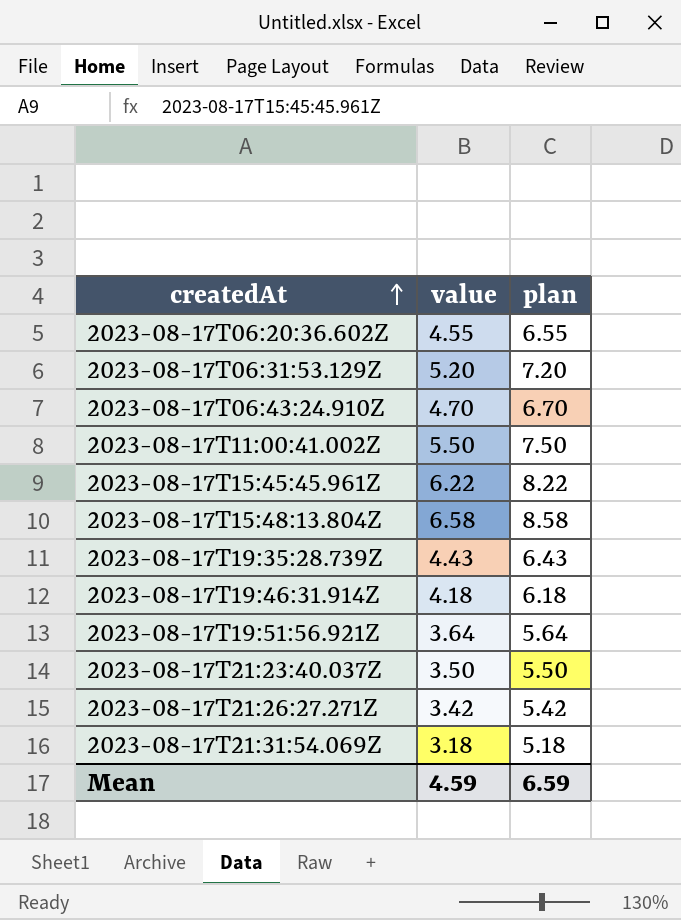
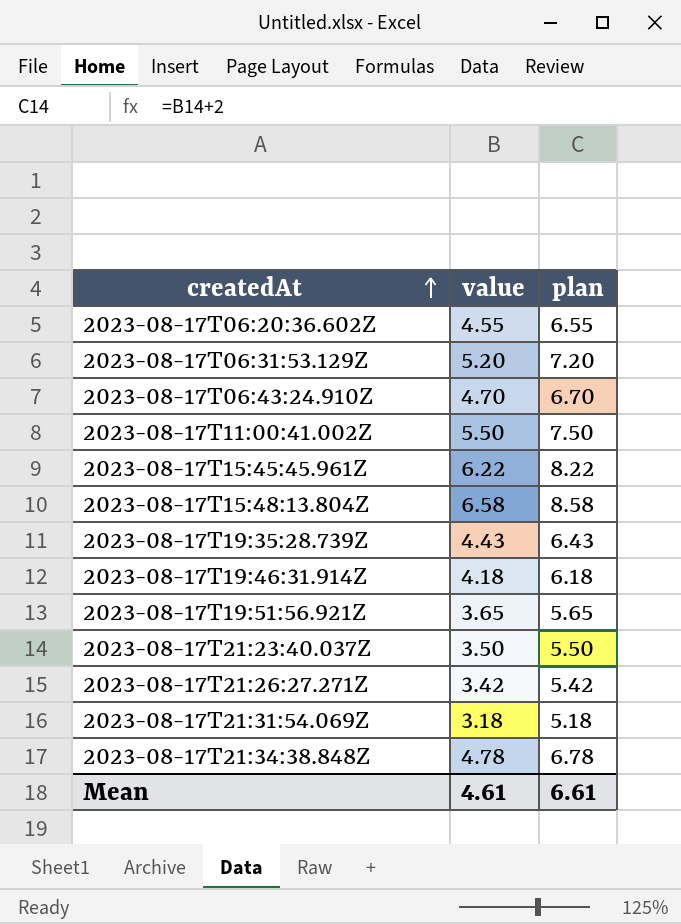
2023-08-17T19:51:56.921Z | value: 3.64 -> 3.65
2023-08-17T19:51:56.921Z | plan: 5.64 -> 5.65
row 2023-08-17T21:34:38.848Z: none -> 4.78 | 6.78
Mean | value: 4.59 -> 4.61
Mean | plan: 6.59 -> 6.61

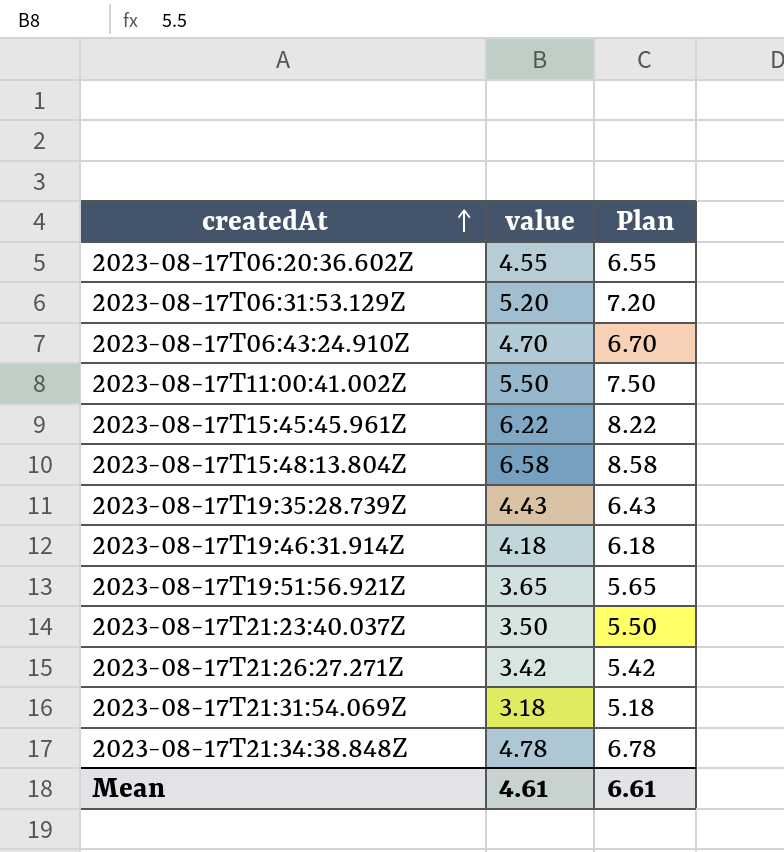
column name: plan -> Plan

